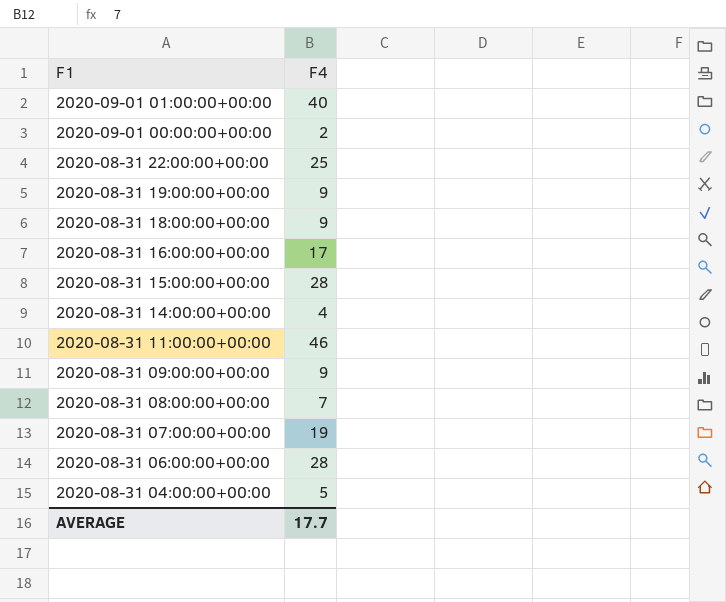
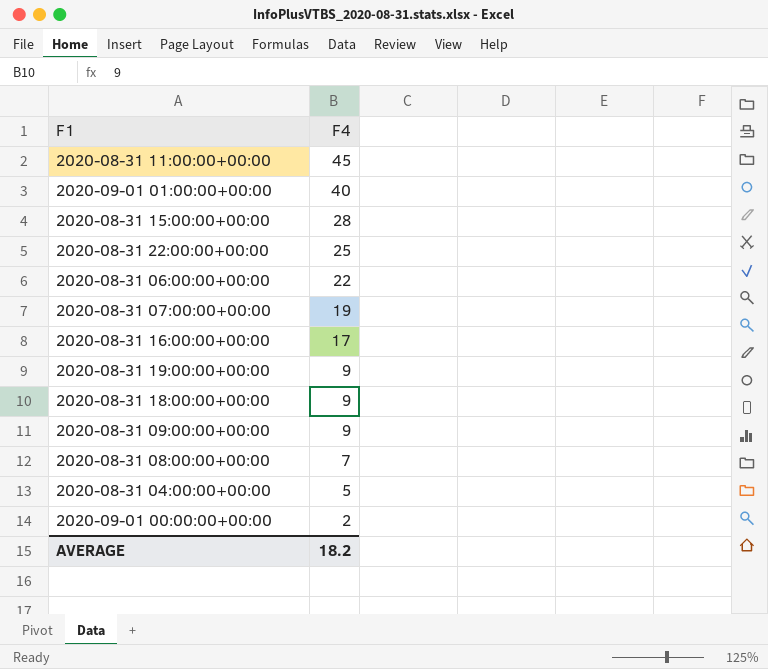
row order: F1 descending -> F4 descending
row 2020-08-31 14:00:00+00:00: 4 -> none
2020-08-31 11:00:00+00:00 | F4: 46 -> 45
2020-08-31 06:00:00+00:00 | F4: 28 -> 22
AVERAGE | F4: 17.7 -> 18.2

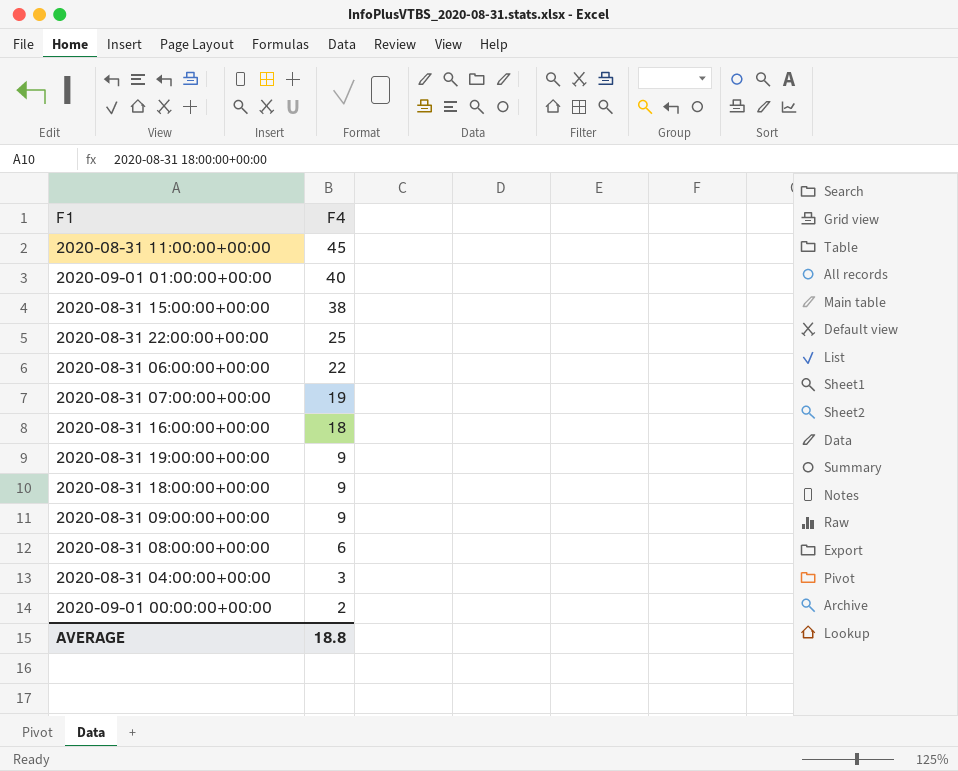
2020-08-31 15:00:00+00:00 | F4: 28 -> 38
2020-08-31 16:00:00+00:00 | F4: 17 -> 18
2020-08-31 08:00:00+00:00 | F4: 7 -> 6
2020-08-31 04:00:00+00:00 | F4: 5 -> 3
AVERAGE | F4: 18.2 -> 18.8

